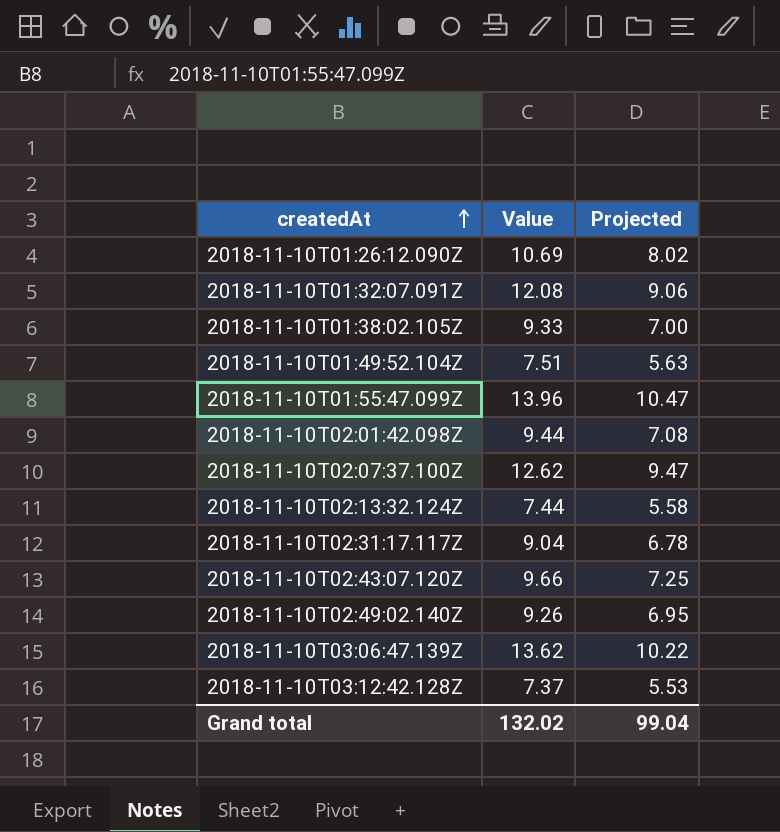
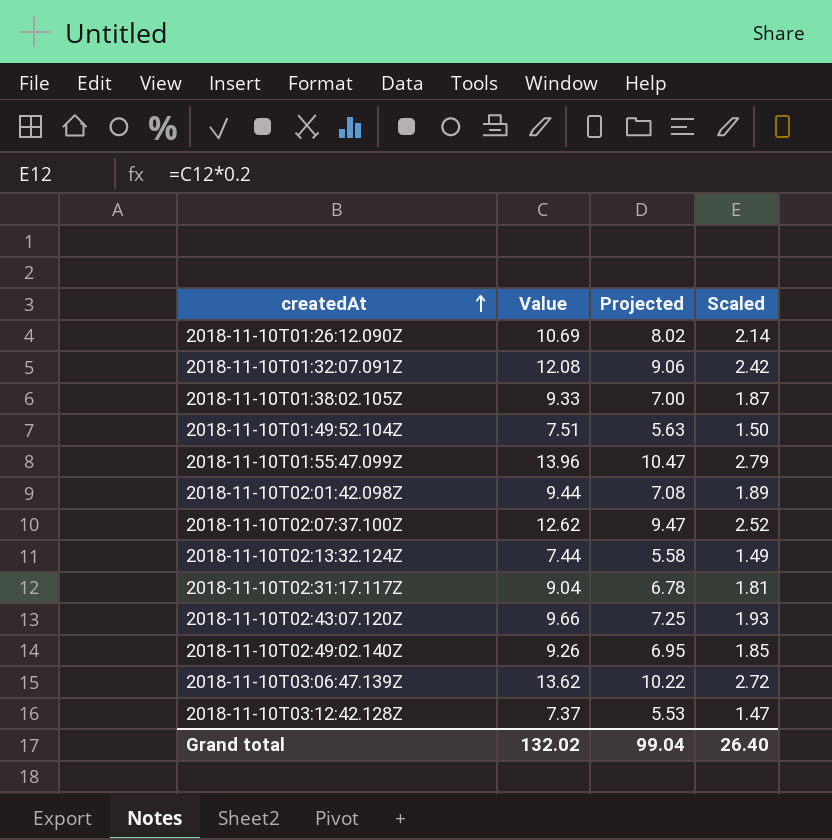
column Scaled | formula: none -> [Value] * 0.2

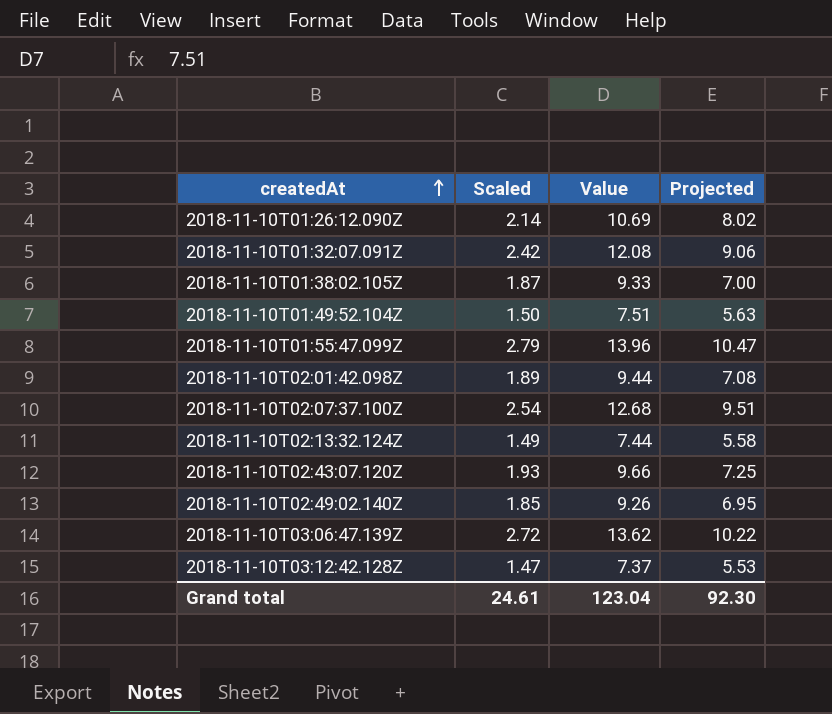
column Scaled | position: 4 -> 2
row 2018-11-10T02:31:17.117Z: 9.04 | 6.78 | 1.81 -> none
2018-11-10T02:07:37.100Z | Scaled: 2.52 -> 2.54
2018-11-10T02:07:37.100Z | Value: 12.62 -> 12.68
2018-11-10T02:07:37.100Z | Projected: 9.47 -> 9.51
Grand total | Scaled: 26.40 -> 24.61
Grand total | Value: 132.02 -> 123.04
Grand total | Projected: 99.04 -> 92.30

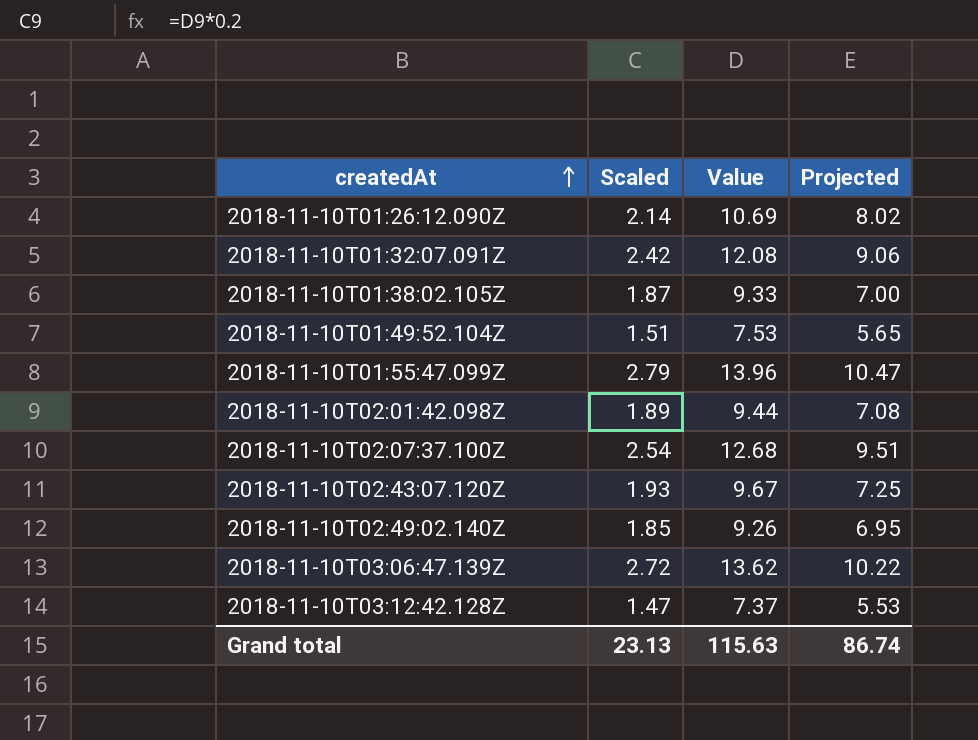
row 2018-11-10T02:13:32.124Z: 1.49 | 7.44 | 5.58 -> none
2018-11-10T01:49:52.104Z | Scaled: 1.50 -> 1.51
2018-11-10T01:49:52.104Z | Value: 7.51 -> 7.53
2018-11-10T01:49:52.104Z | Projected: 5.63 -> 5.65
2018-11-10T02:43:07.120Z | Value: 9.66 -> 9.67
Grand total | Scaled: 24.61 -> 23.13
Grand total | Value: 123.04 -> 115.63
Grand total | Projected: 92.30 -> 86.74

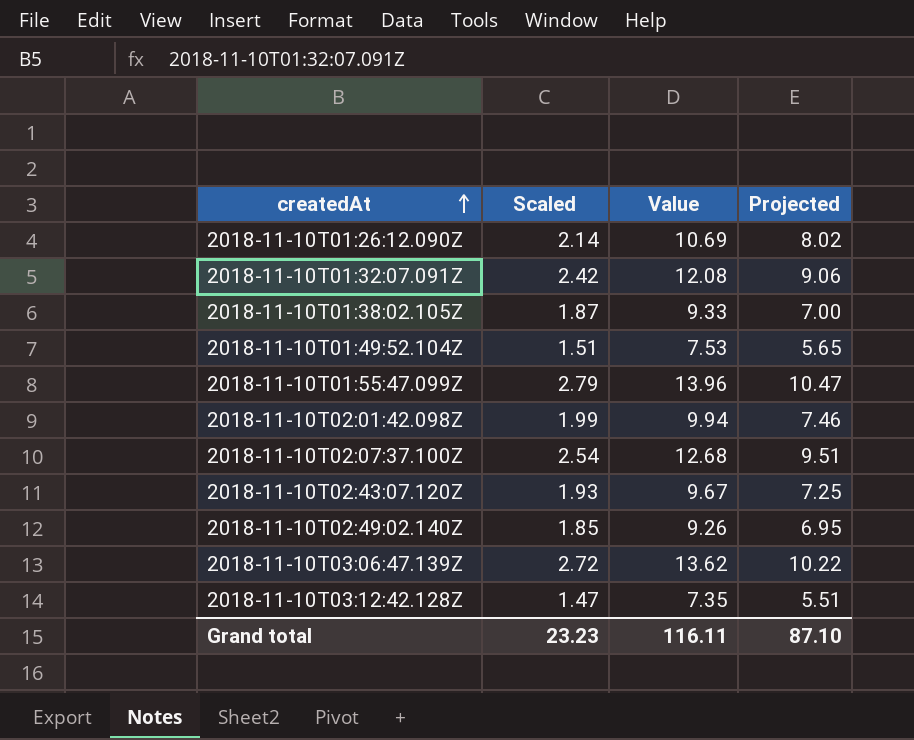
2018-11-10T02:01:42.098Z | Scaled: 1.89 -> 1.99
2018-11-10T02:01:42.098Z | Value: 9.44 -> 9.94
2018-11-10T02:01:42.098Z | Projected: 7.08 -> 7.46
2018-11-10T03:12:42.128Z | Value: 7.37 -> 7.35
2018-11-10T03:12:42.128Z | Projected: 5.53 -> 5.51
Grand total | Scaled: 23.13 -> 23.23
Grand total | Value: 115.63 -> 116.11
Grand total | Projected: 86.74 -> 87.10

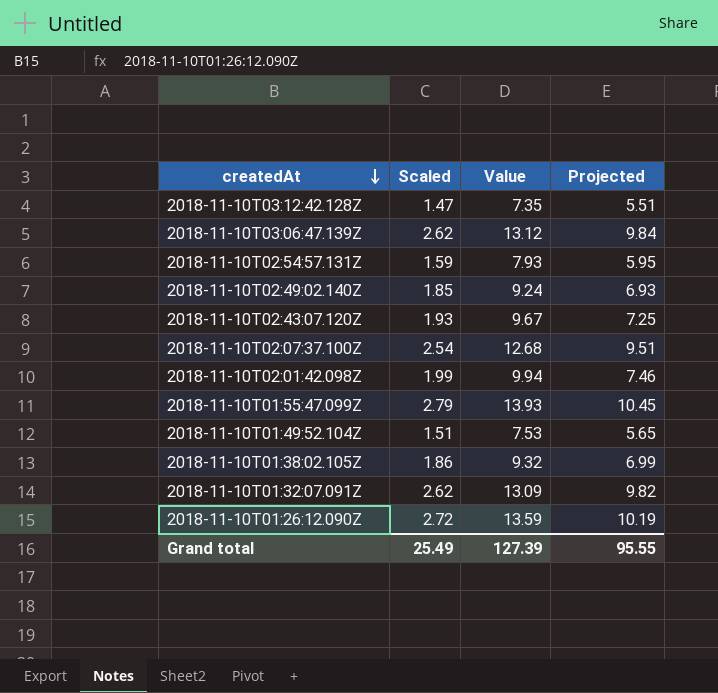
row order: createdAt ascending -> createdAt descending
2018-11-10T03:06:47.139Z | Scaled: 2.72 -> 2.62
2018-11-10T03:06:47.139Z | Value: 13.62 -> 13.12
2018-11-10T03:06:47.139Z | Projected: 10.22 -> 9.84
row 2018-11-10T02:54:57.131Z: none -> 1.59 | 7.93 | 5.95
2018-11-10T02:49:02.140Z | Value: 9.26 -> 9.24
2018-11-10T02:49:02.140Z | Projected: 6.95 -> 6.93
2018-11-10T01:55:47.099Z | Value: 13.96 -> 13.93
2018-11-10T01:55:47.099Z | Projected: 10.47 -> 10.45
2018-11-10T01:38:02.105Z | Scaled: 1.87 -> 1.86
2018-11-10T01:38:02.105Z | Value: 9.33 -> 9.32
2018-11-10T01:38:02.105Z | Projected: 7.00 -> 6.99
2018-11-10T01:32:07.091Z | Scaled: 2.42 -> 2.62
2018-11-10T01:32:07.091Z | Value: 12.08 -> 13.09
2018-11-10T01:32:07.091Z | Projected: 9.06 -> 9.82
2018-11-10T01:26:12.090Z | Scaled: 2.14 -> 2.72
2018-11-10T01:26:12.090Z | Value: 10.69 -> 13.59
2018-11-10T01:26:12.090Z | Projected: 8.02 -> 10.19
Grand total | Scaled: 23.23 -> 25.49
Grand total | Value: 116.11 -> 127.39
Grand total | Projected: 87.10 -> 95.55

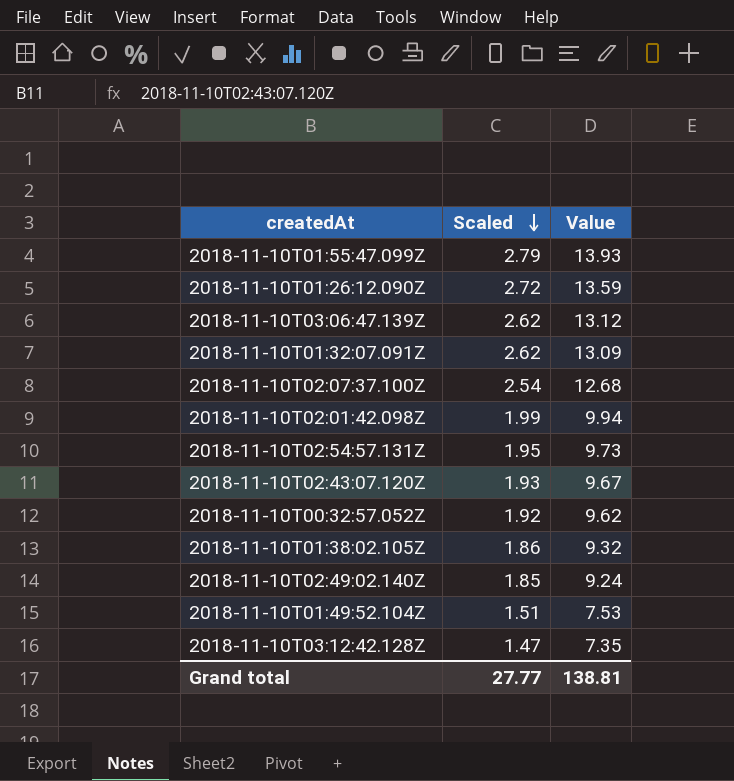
row order: createdAt descending -> Scaled descending
column Projected | formula: [Value] * 0.75 -> none
2018-11-10T02:54:57.131Z | Scaled: 1.59 -> 1.95
2018-11-10T02:54:57.131Z | Value: 7.93 -> 9.73
row 2018-11-10T00:32:57.052Z: none -> 1.92 | 9.62
Grand total | Scaled: 25.49 -> 27.77
Grand total | Value: 127.39 -> 138.81

